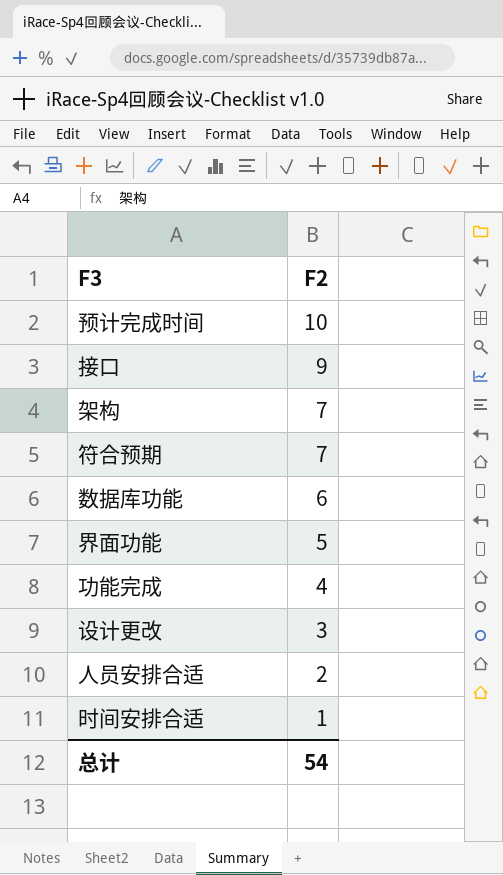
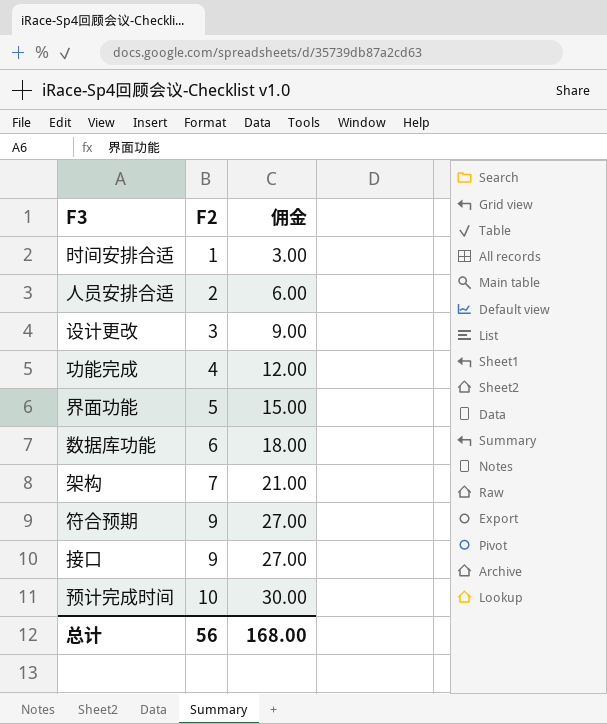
row order: F2 descending -> F2 ascending
column 佣金 | formula: none -> [F2] * 3
符合预期 | F2: 7 -> 9
总计 | F2: 54 -> 56

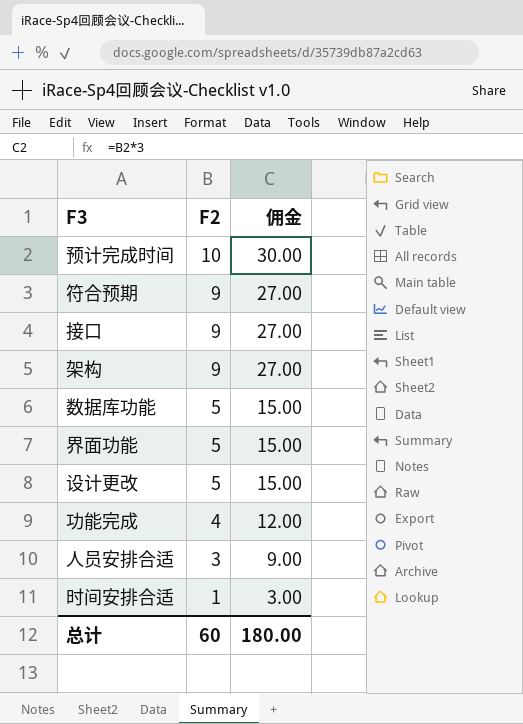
row order: F2 ascending -> F2 descending
架构 | F2: 7 -> 9
架构 | 佣金: 21.00 -> 27.00
数据库功能 | F2: 6 -> 5
数据库功能 | 佣金: 18.00 -> 15.00
设计更改 | F2: 3 -> 5
设计更改 | 佣金: 9.00 -> 15.00
人员安排合适 | F2: 2 -> 3
人员安排合适 | 佣金: 6.00 -> 9.00
总计 | F2: 56 -> 60
总计 | 佣金: 168.00 -> 180.00

